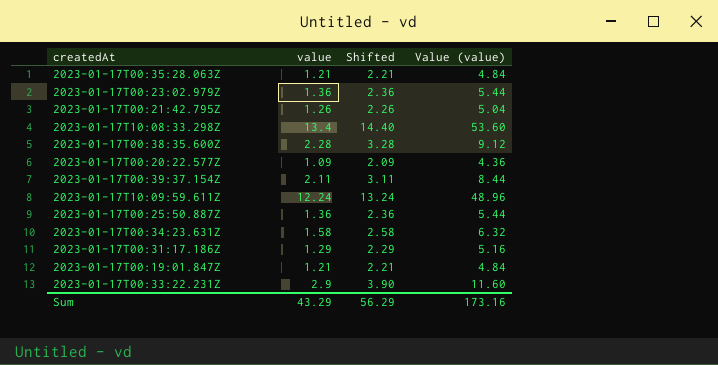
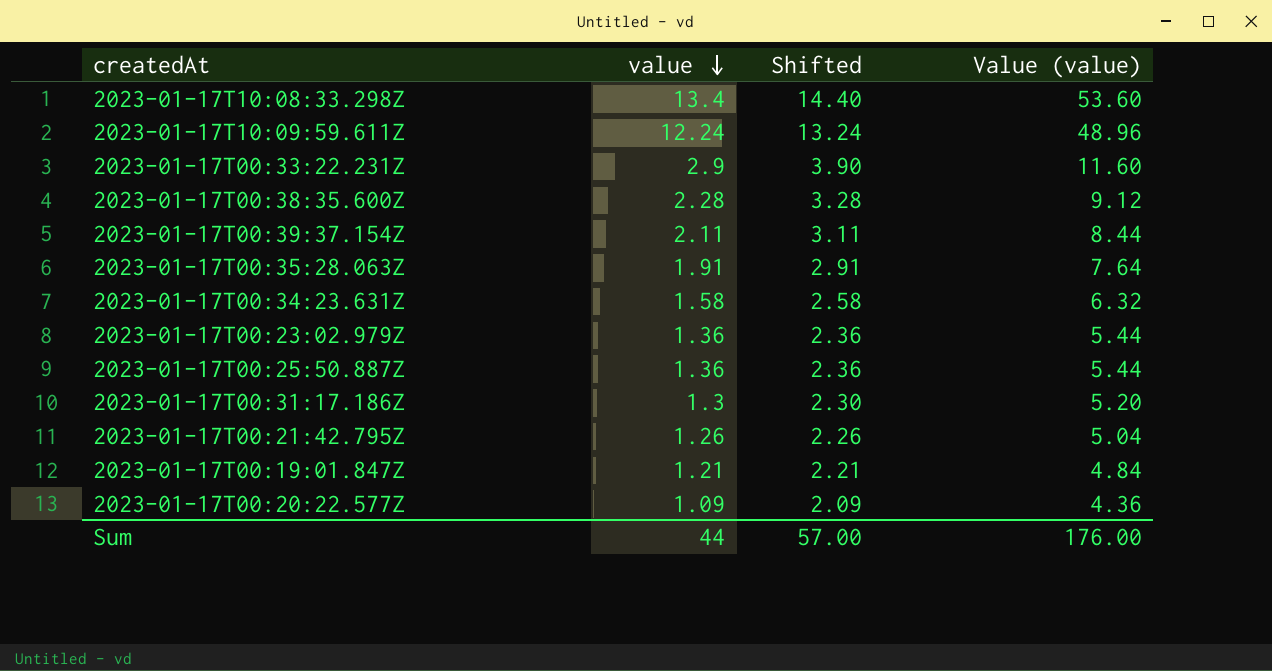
row order: none -> value descending
2023-01-17T00:35:28.063Z | value: 1.21 -> 1.91
2023-01-17T00:35:28.063Z | Shifted: 2.21 -> 2.91
2023-01-17T00:35:28.063Z | Value (value): 4.84 -> 7.64
2023-01-17T00:31:17.186Z | value: 1.29 -> 1.3
2023-01-17T00:31:17.186Z | Shifted: 2.29 -> 2.30
2023-01-17T00:31:17.186Z | Value (value): 5.16 -> 5.20
Sum | value: 43.29 -> 44
Sum | Shifted: 56.29 -> 57.00
Sum | Value (value): 173.16 -> 176.00

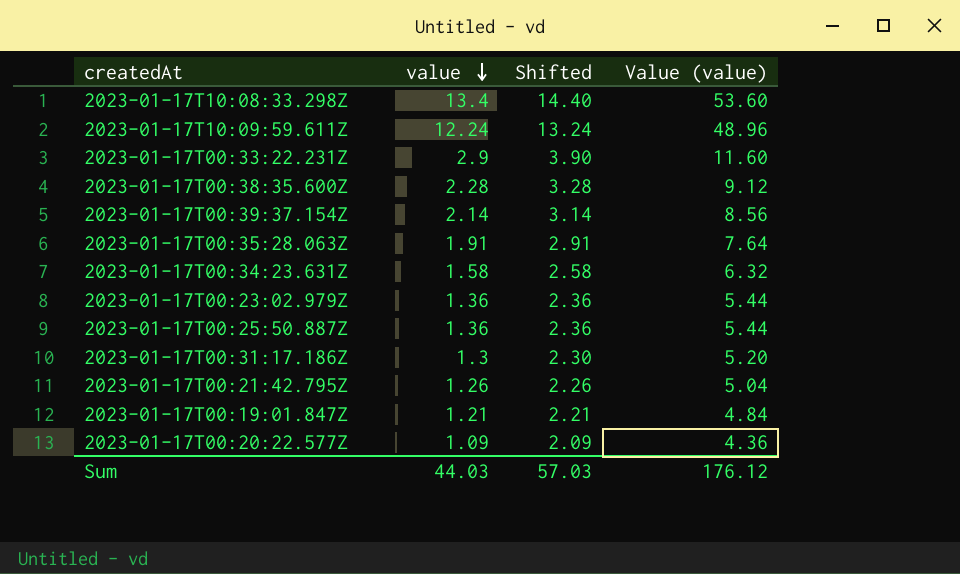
2023-01-17T00:39:37.154Z | value: 2.11 -> 2.14
2023-01-17T00:39:37.154Z | Shifted: 3.11 -> 3.14
2023-01-17T00:39:37.154Z | Value (value): 8.44 -> 8.56
Sum | value: 44 -> 44.03
Sum | Shifted: 57.00 -> 57.03
Sum | Value (value): 176.00 -> 176.12

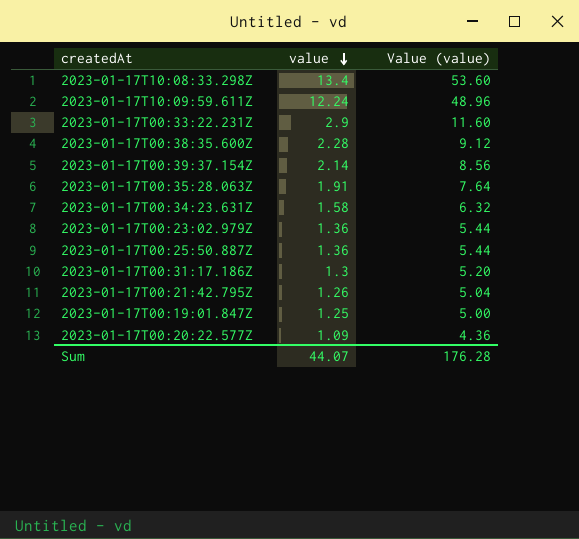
column Shifted | formula: [value] + 1 -> none
2023-01-17T00:19:01.847Z | value: 1.21 -> 1.25
2023-01-17T00:19:01.847Z | Value (value): 4.84 -> 5.00
Sum | value: 44.03 -> 44.07
Sum | Value (value): 176.12 -> 176.28

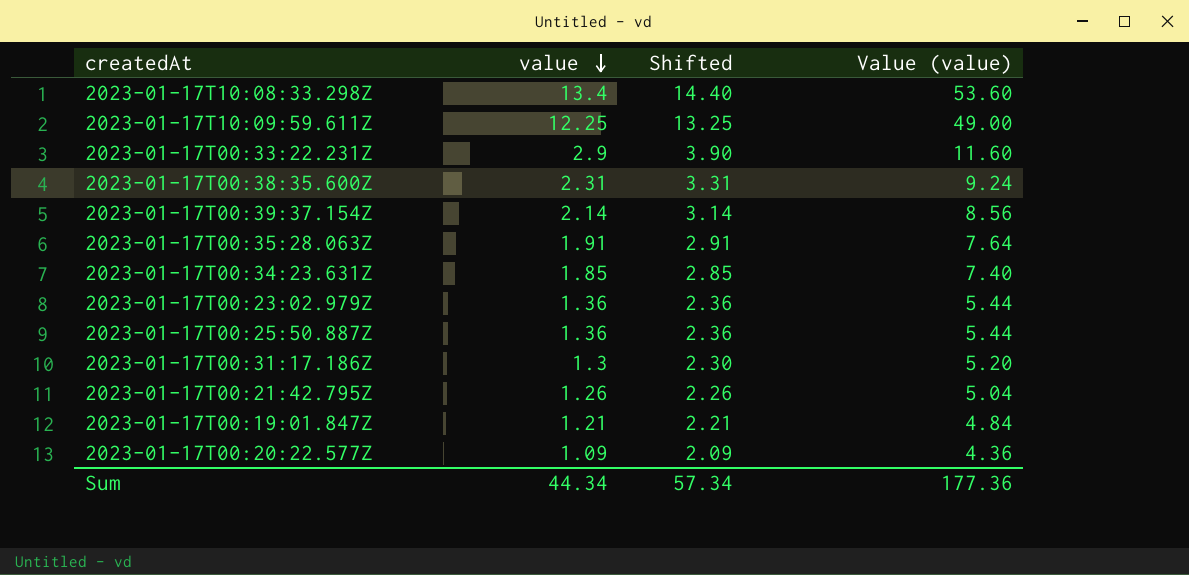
column Shifted | formula: none -> [value] + 1
2023-01-17T10:09:59.611Z | value: 12.24 -> 12.25
2023-01-17T10:09:59.611Z | Value (value): 48.96 -> 49.00
2023-01-17T00:38:35.600Z | value: 2.28 -> 2.31
2023-01-17T00:38:35.600Z | Value (value): 9.12 -> 9.24
2023-01-17T00:34:23.631Z | value: 1.58 -> 1.85
2023-01-17T00:34:23.631Z | Value (value): 6.32 -> 7.40
2023-01-17T00:19:01.847Z | value: 1.25 -> 1.21
2023-01-17T00:19:01.847Z | Value (value): 5.00 -> 4.84
Sum | value: 44.07 -> 44.34
Sum | Value (value): 176.28 -> 177.36

